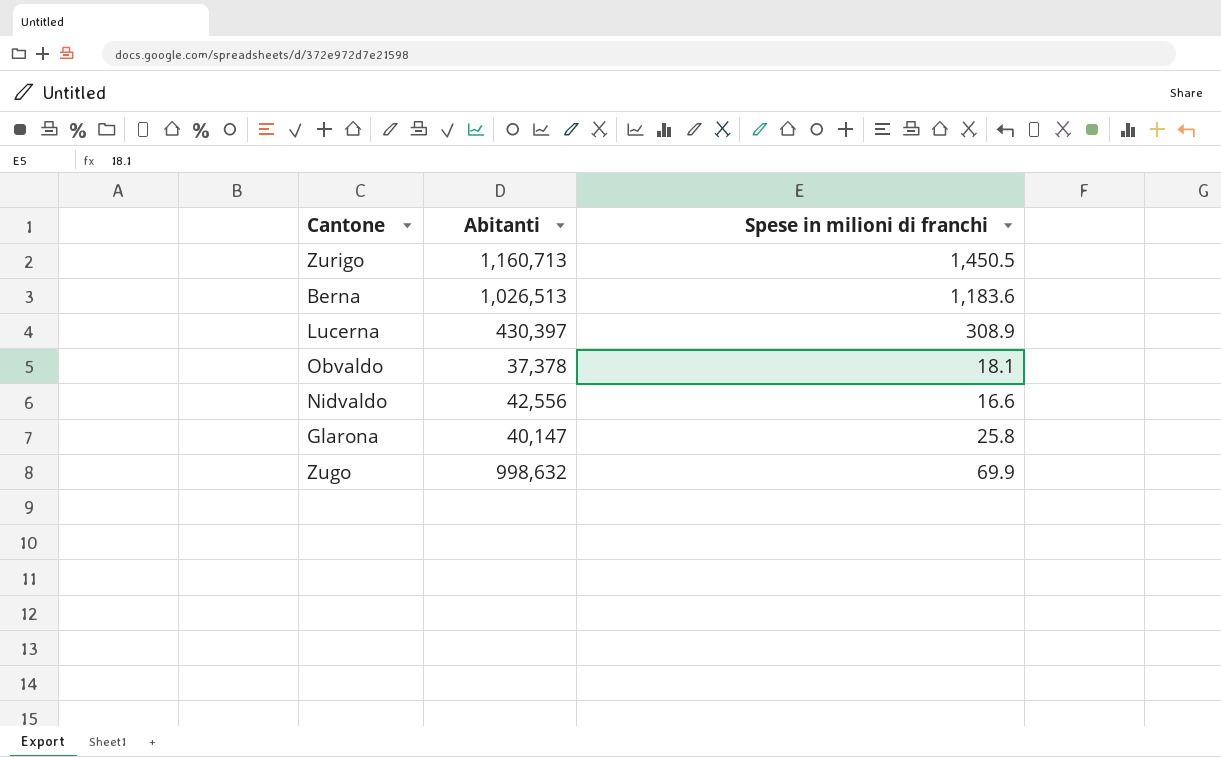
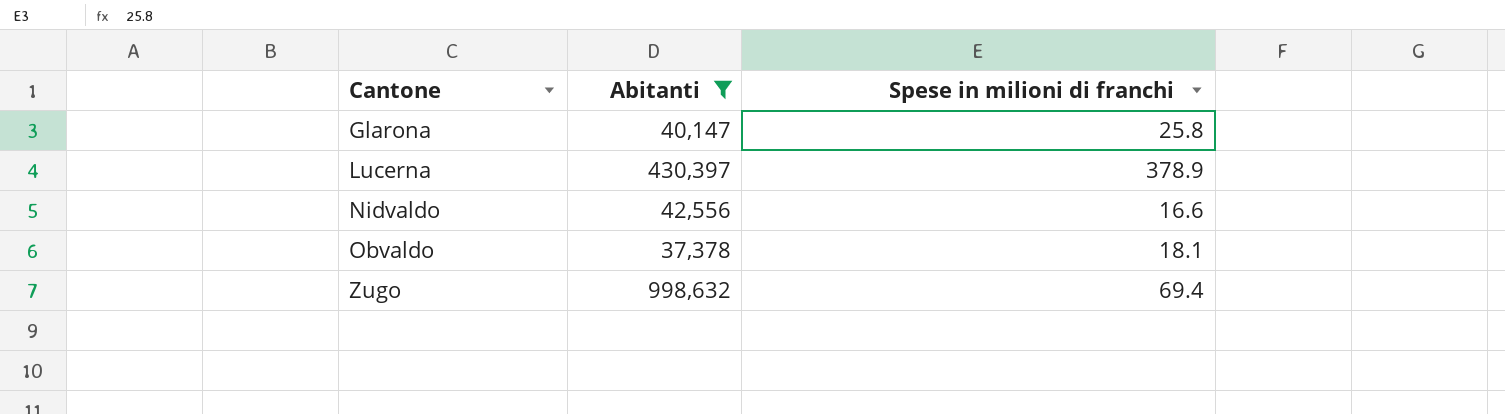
filter: none -> Abitanti <= 998,632
row order: none -> Cantone ascending
Lucerna | Spese in milioni di franchi: 308.9 -> 378.9
Zugo | Spese in milioni di franchi: 69.9 -> 69.4

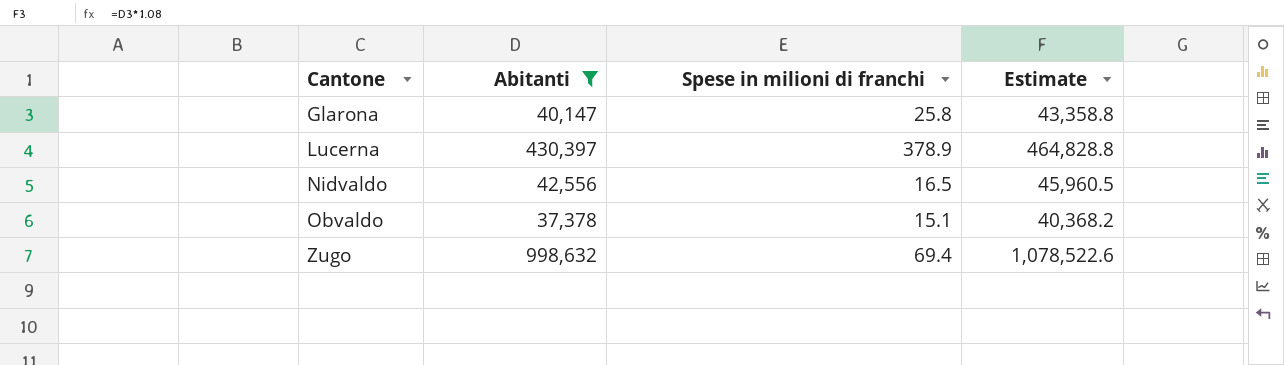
column Estimate | formula: none -> [Abitanti] * 1.08
Nidvaldo | Spese in milioni di franchi: 16.6 -> 16.5
Obvaldo | Spese in milioni di franchi: 18.1 -> 15.1

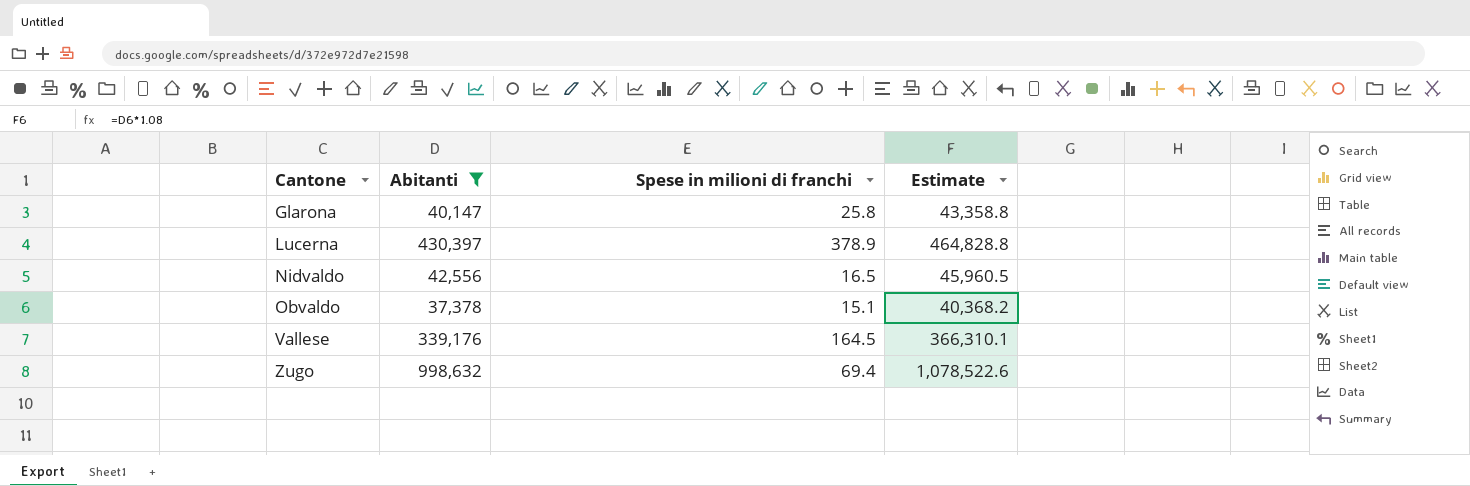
row Vallese: none -> 339,176 | 164.5 | 366,310.1

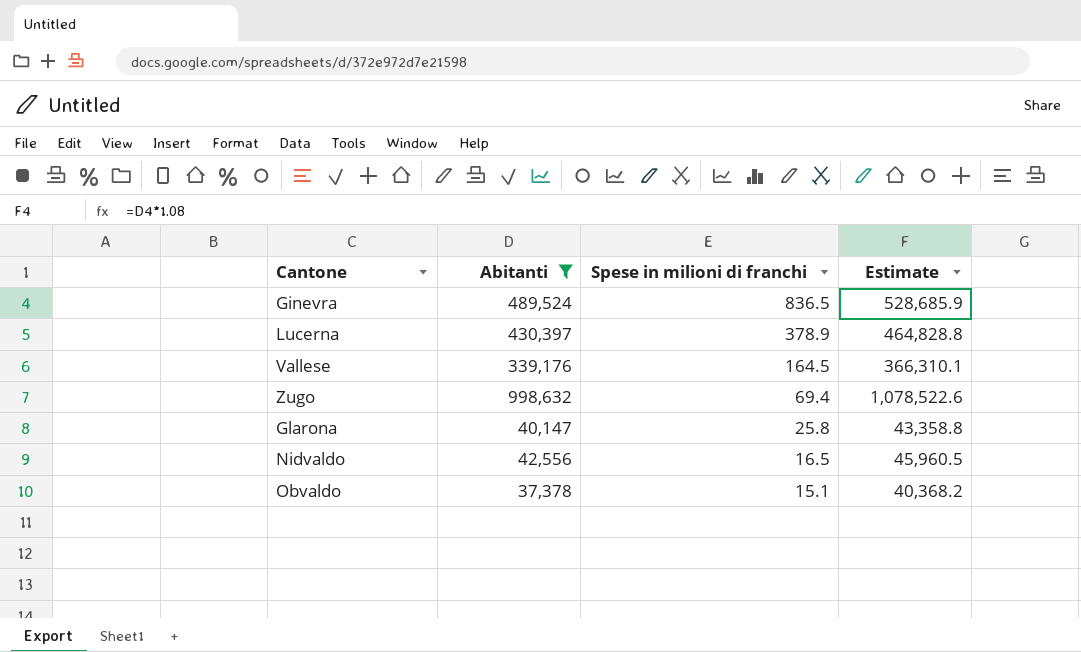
row order: Cantone ascending -> Spese in milioni di franchi descending
row Ginevra: none -> 489,524 | 836.5 | 528,685.9

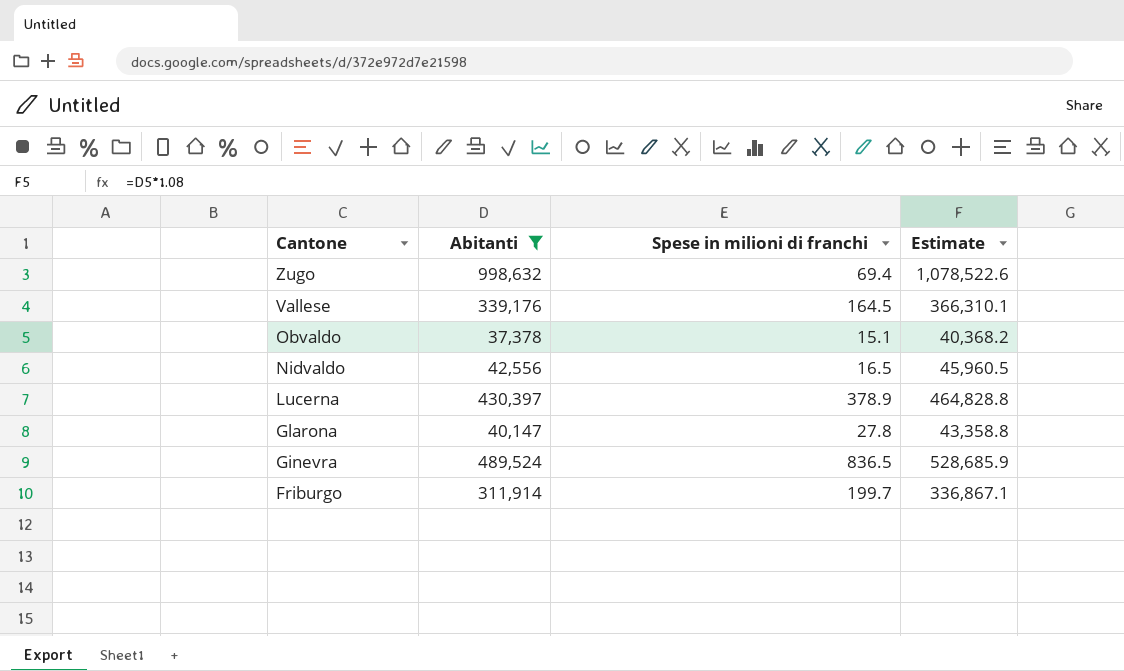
row order: Spese in milioni di franchi descending -> Cantone descending
Glarona | Spese in milioni di franchi: 25.8 -> 27.8
row Friburgo: none -> 311,914 | 199.7 | 336,867.1

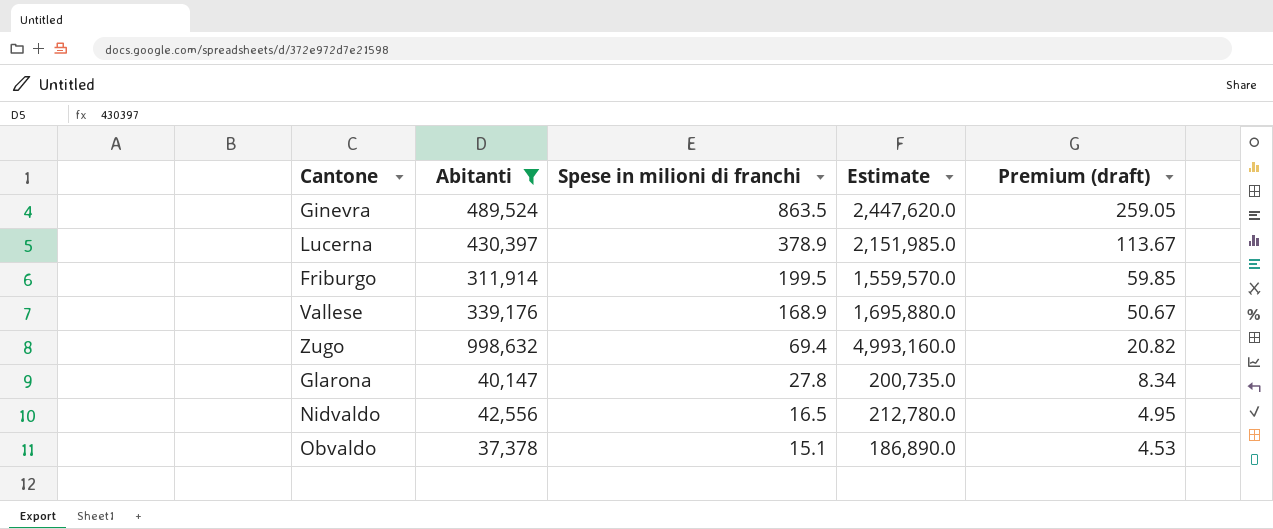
row order: Cantone descending -> Spese in milioni di franchi descending
column Estimate | formula: [Abitanti] * 1.08 -> [Abitanti] * 5
column Premium (draft) | formula: none -> [Spese in milioni di franchi] * 0.3
Ginevra | Spese in milioni di franchi: 836.5 -> 863.5
Friburgo | Spese in milioni di franchi: 199.7 -> 199.5
Vallese | Spese in milioni di franchi: 164.5 -> 168.9

